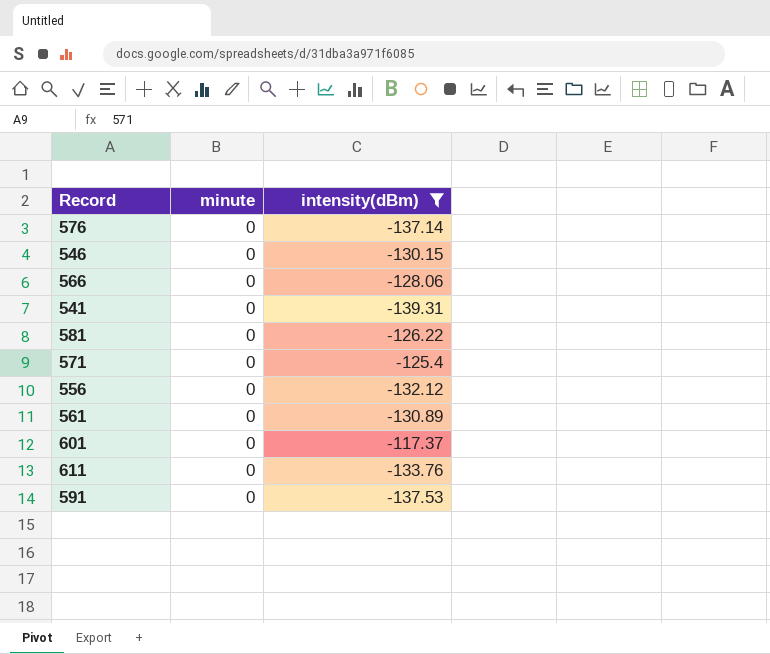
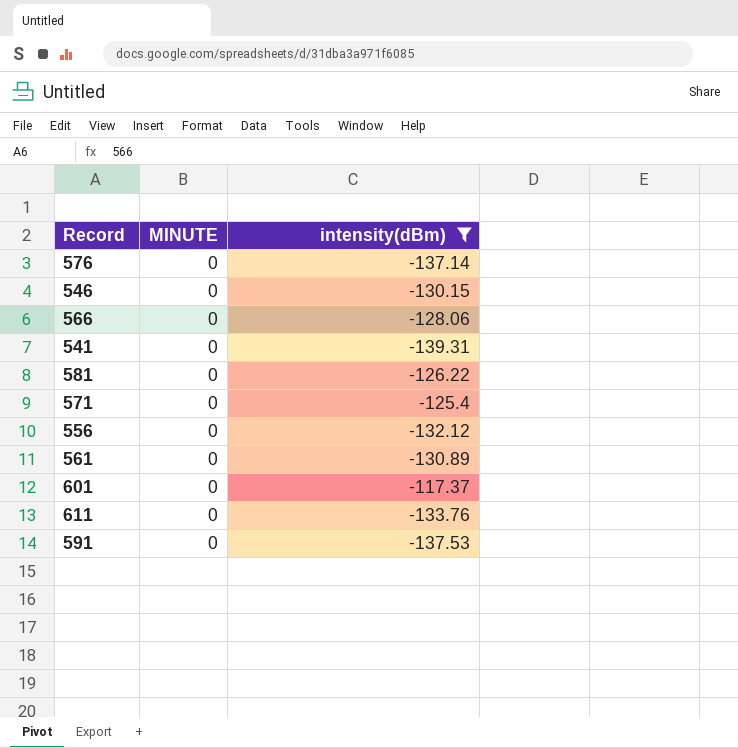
column name: minute -> MINUTE

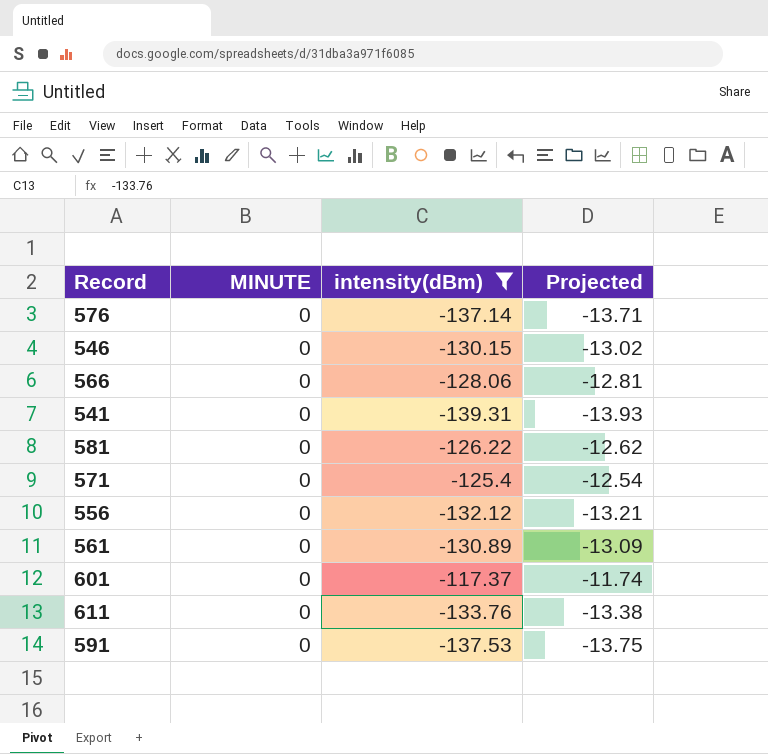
column Projected | formula: none -> [intensity(dBm)] * 0.1

